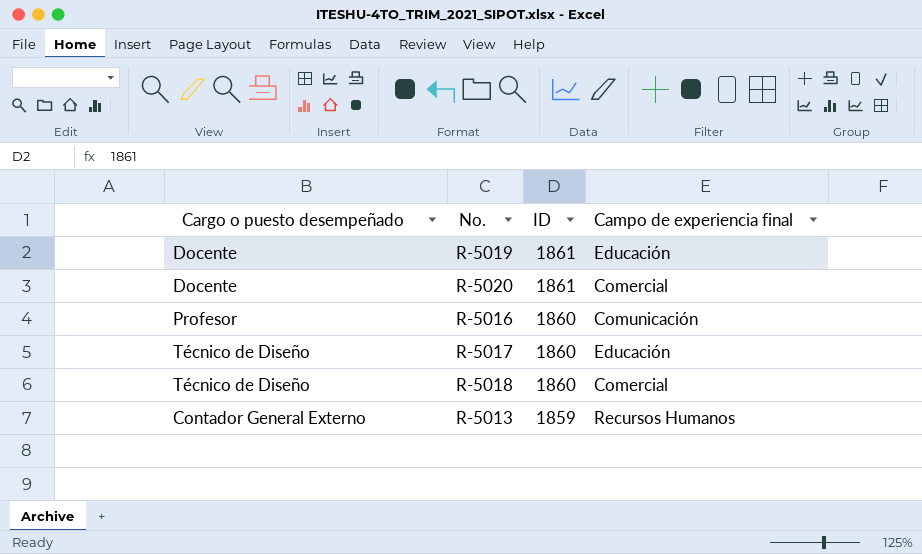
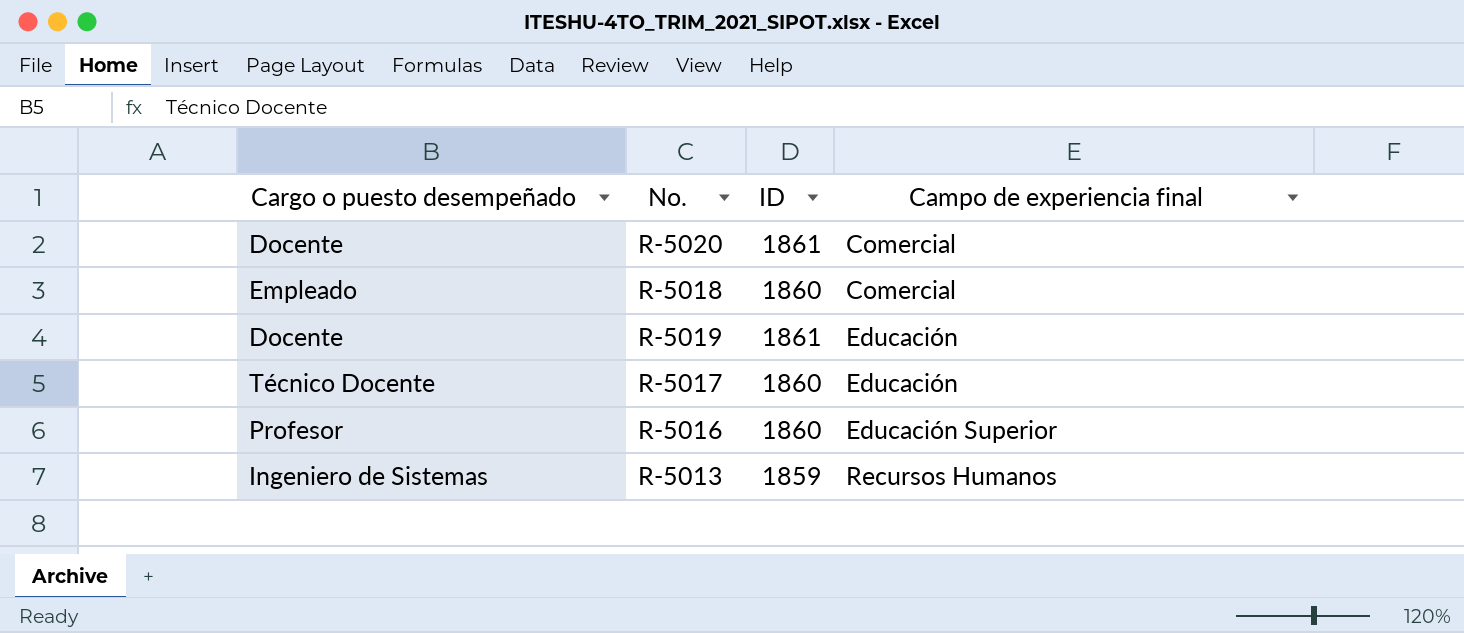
row order: ID descending -> Campo de experiencia final ascending
R-5018 | Cargo o puesto desempeñado: Técnico de Diseño -> Empleado
R-5017 | Cargo o puesto desempeñado: Técnico de Diseño -> Técnico Docente
R-5016 | Campo de experiencia final: Comunicación -> Educación Superior
R-5013 | Cargo o puesto desempeñado: Contador General Externo -> Ingeniero de Sistemas

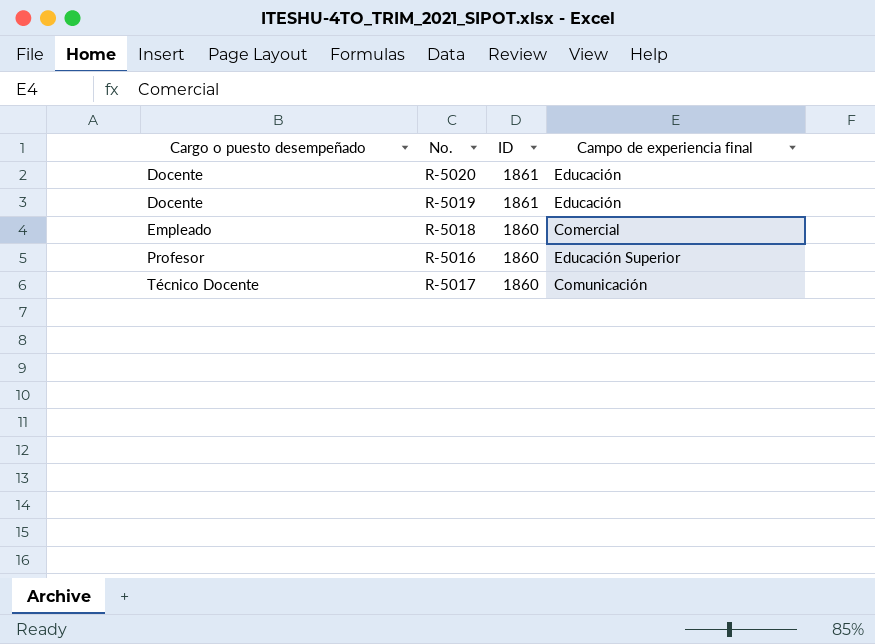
row order: Campo de experiencia final ascending -> Cargo o puesto desempeñado ascending
row R-5013: Ingeniero de Sistemas | 1859 | Recursos Humanos -> none
R-5020 | Campo de experiencia final: Comercial -> Educación
R-5017 | Campo de experiencia final: Educación -> Comunicación

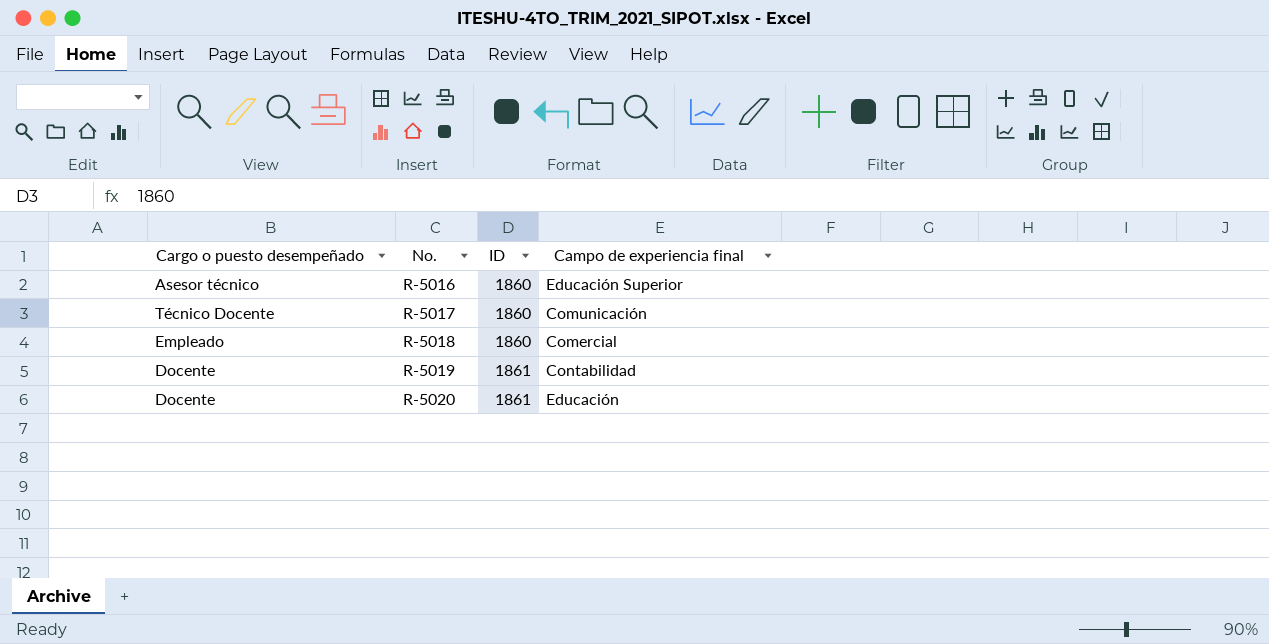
row order: Cargo o puesto desempeñado ascending -> No. ascending
R-5016 | Cargo o puesto desempeñado: Profesor -> Asesor técnico
R-5019 | Campo de experiencia final: Educación -> Contabilidad

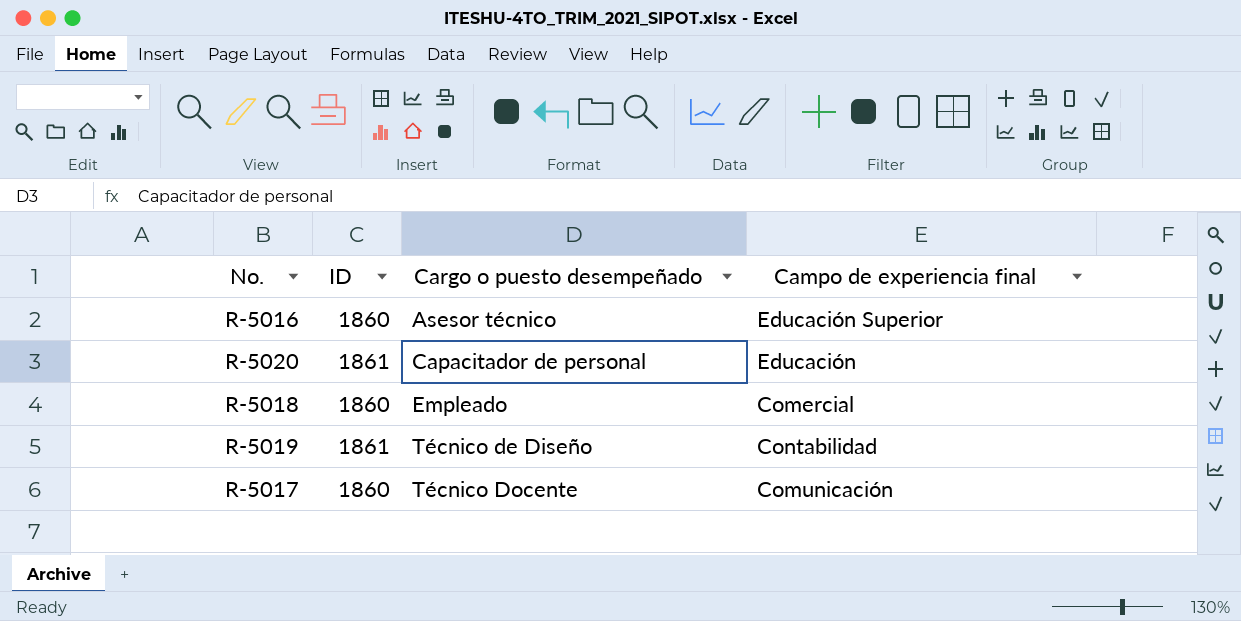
row order: No. ascending -> Cargo o puesto desempeñado ascending
column Cargo o puesto desempeñado | position: 1 -> 3
R-5020 | Cargo o puesto desempeñado: Docente -> Capacitador de personal
R-5019 | Cargo o puesto desempeñado: Docente -> Técnico de Diseño

